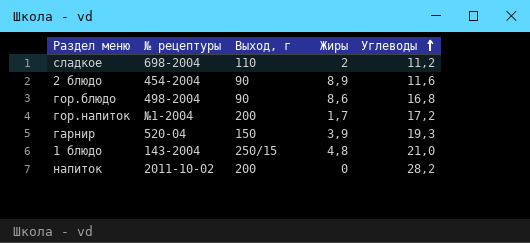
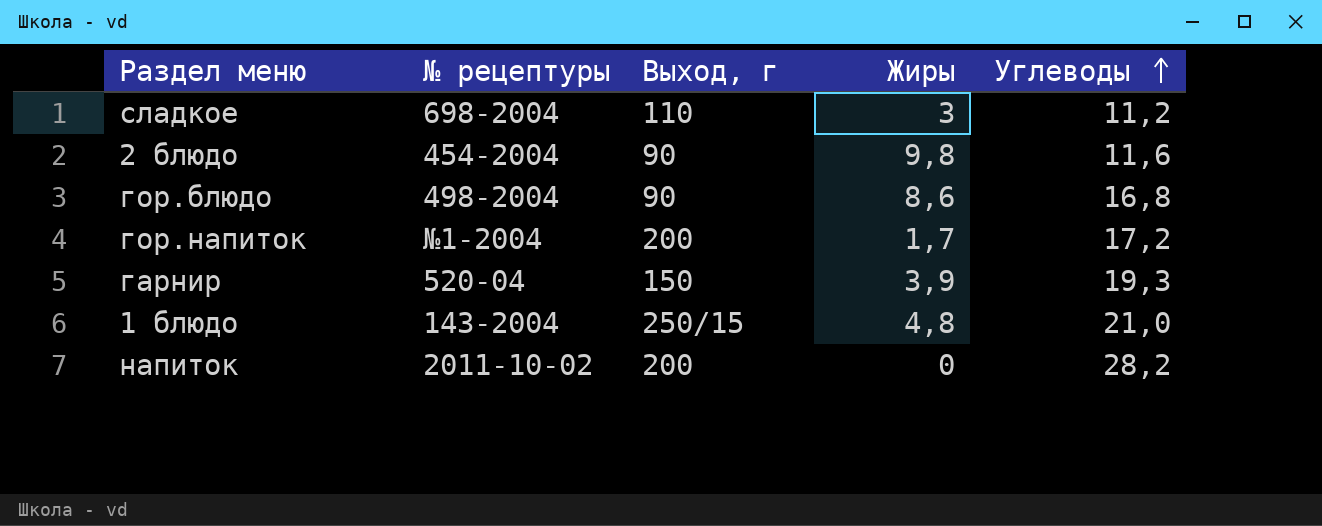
сладкое | Жиры: 2 -> 3
2 блюдо | Жиры: 8,9 -> 9,8

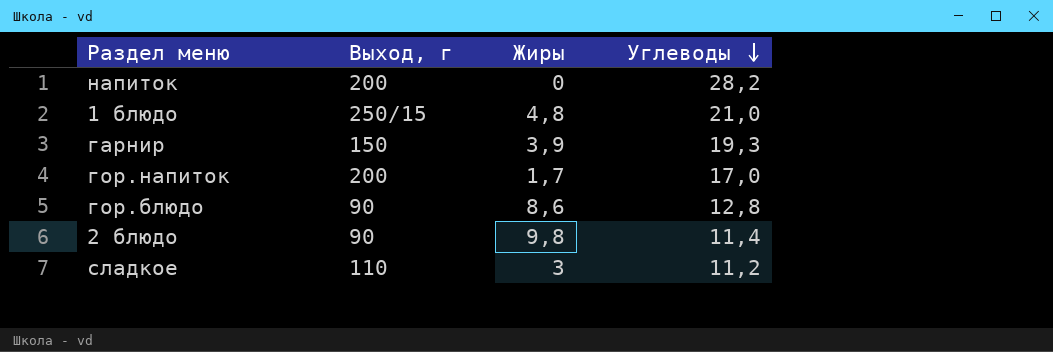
row order: Углеводы ascending -> Углеводы descending
column № рецептуры | position: 2 -> none
гор.напиток | Углеводы: 17,2 -> 17,0
гор.блюдо | Углеводы: 16,8 -> 12,8
2 блюдо | Углеводы: 11,6 -> 11,4

